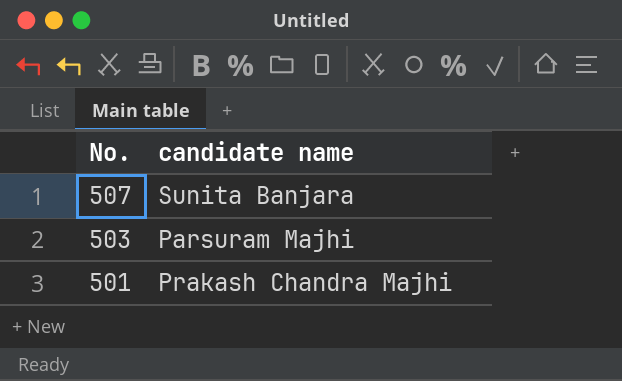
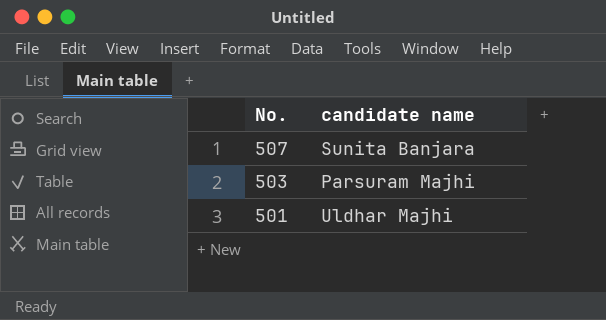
501 | candidate name: Prakash Chandra Majhi -> Uldhar Majhi

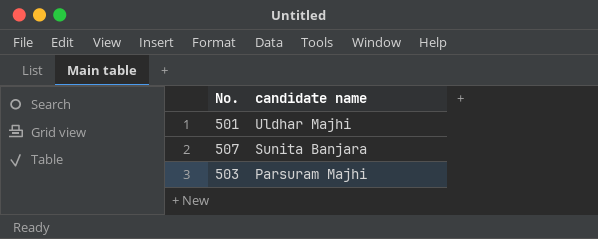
row order: No. descending -> candidate name descending

